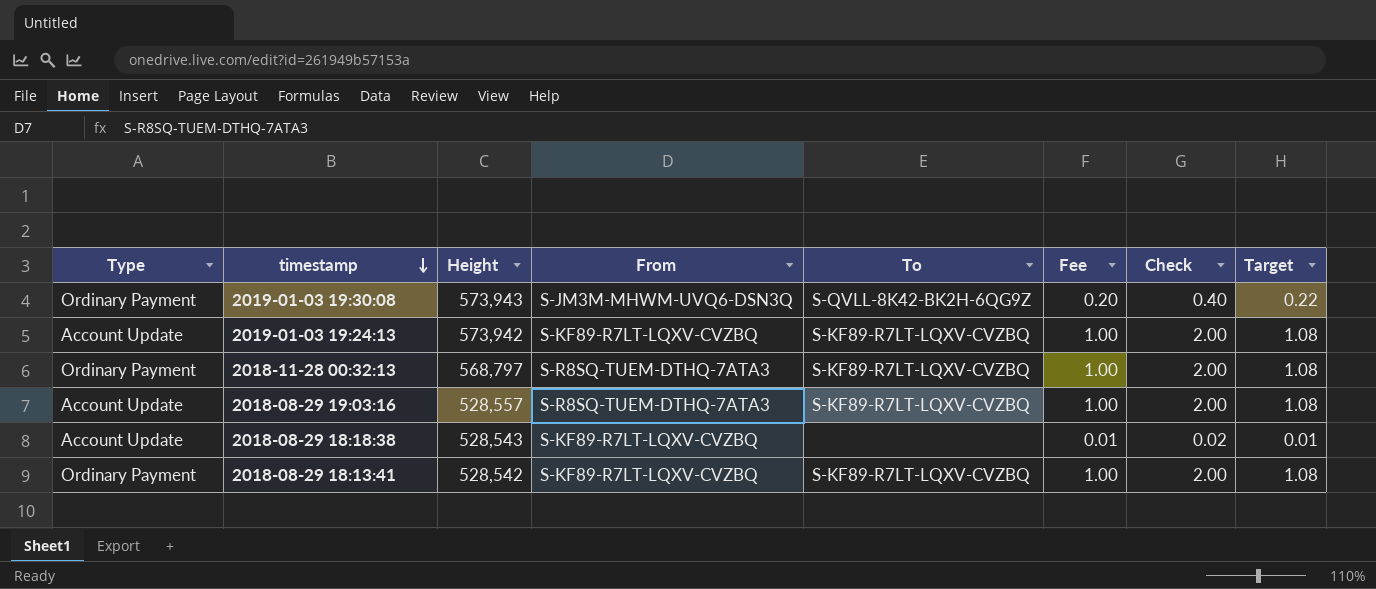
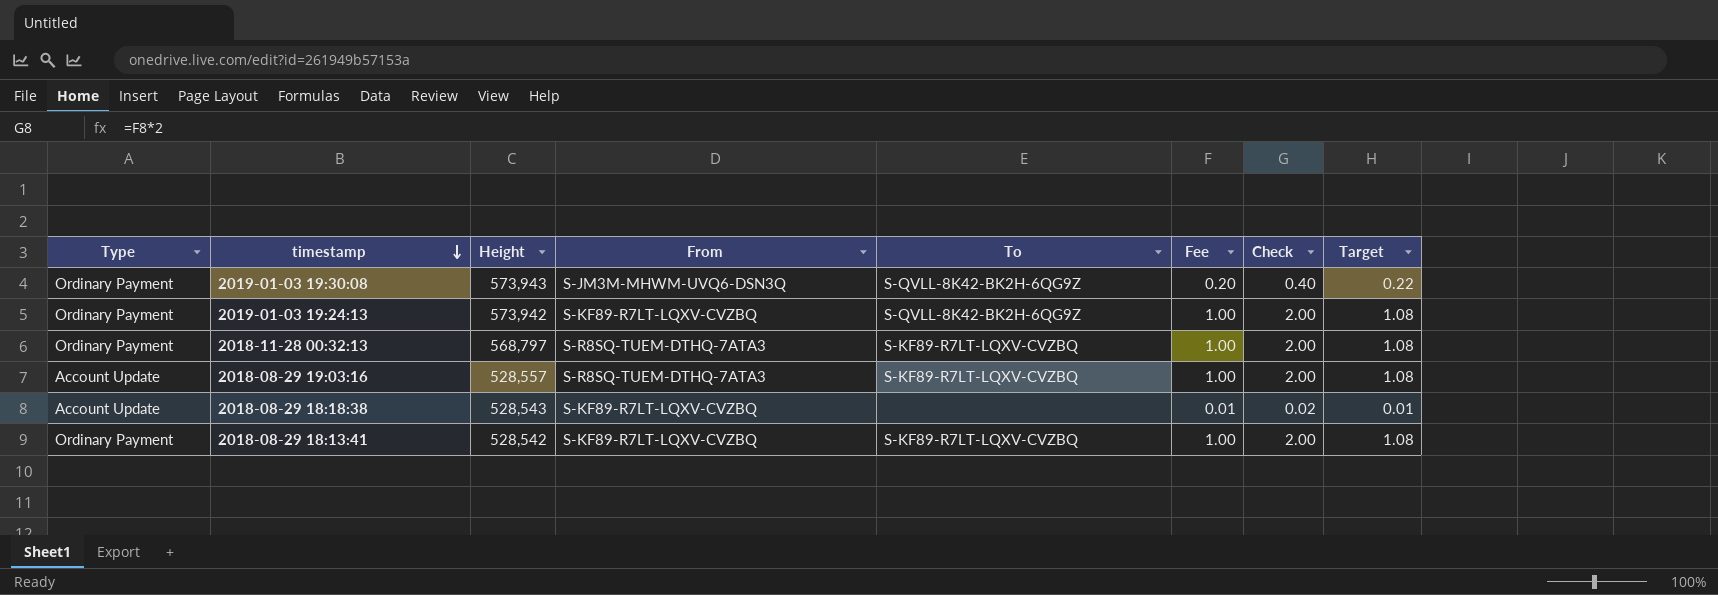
2019-01-03 19:24:13 | Type: Account Update -> Ordinary Payment
2019-01-03 19:24:13 | To: S-KF89-R7LT-LQXV-CVZBQ -> S-QVLL-8K42-BK2H-6QG9Z

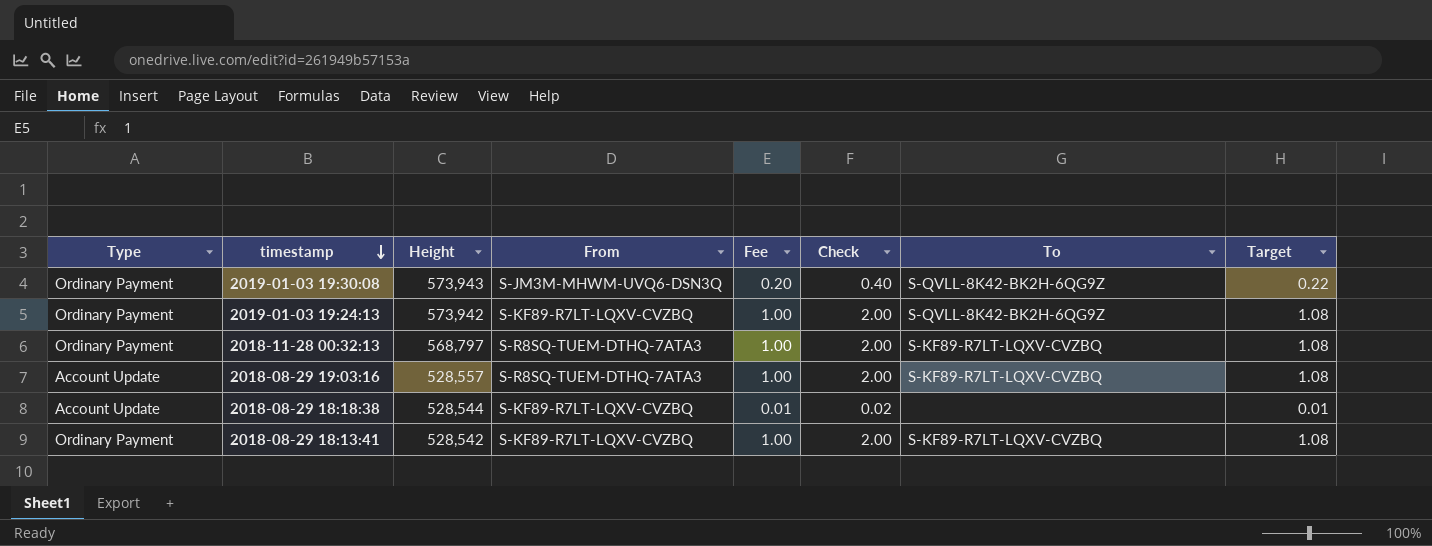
column To | position: 5 -> 7
2018-08-29 18:18:38 | Height: 528,543 -> 528,544

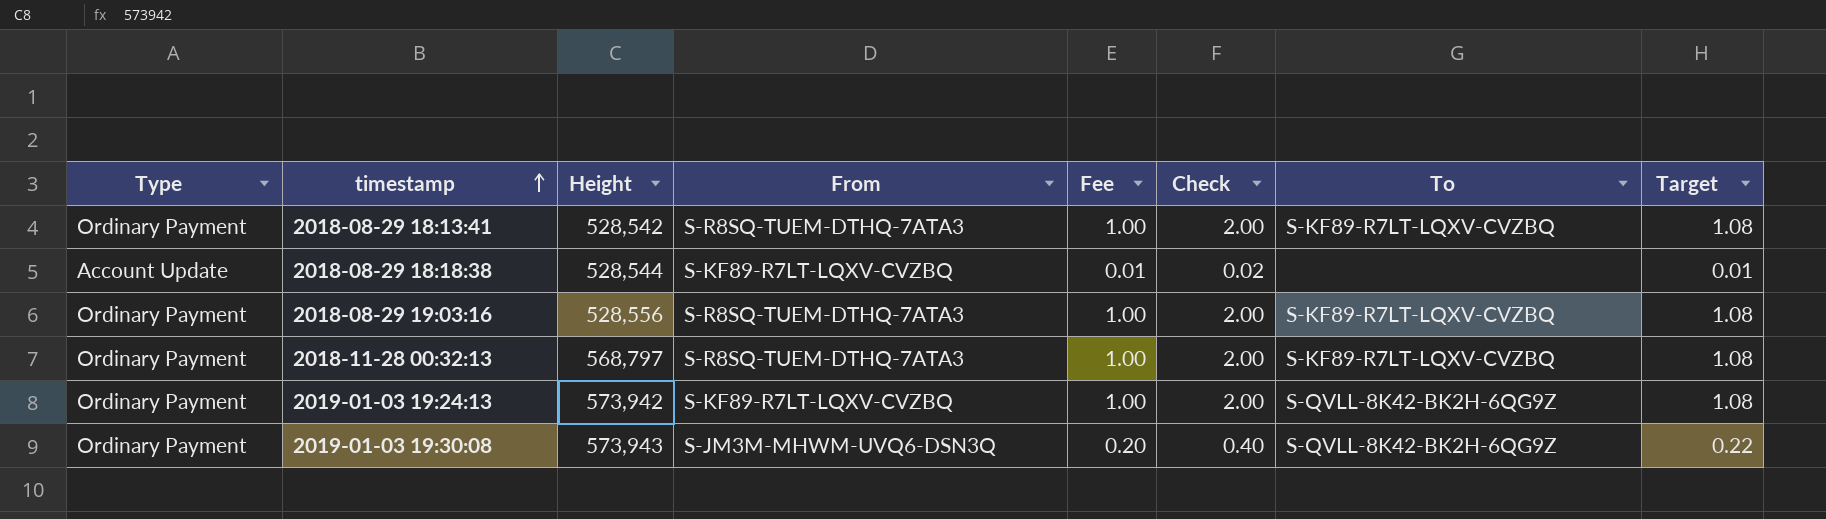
row order: timestamp descending -> timestamp ascending
2018-08-29 18:13:41 | From: S-KF89-R7LT-LQXV-CVZBQ -> S-R8SQ-TUEM-DTHQ-7ATA3
2018-08-29 19:03:16 | Type: Account Update -> Ordinary Payment
2018-08-29 19:03:16 | Height: 528,557 -> 528,556

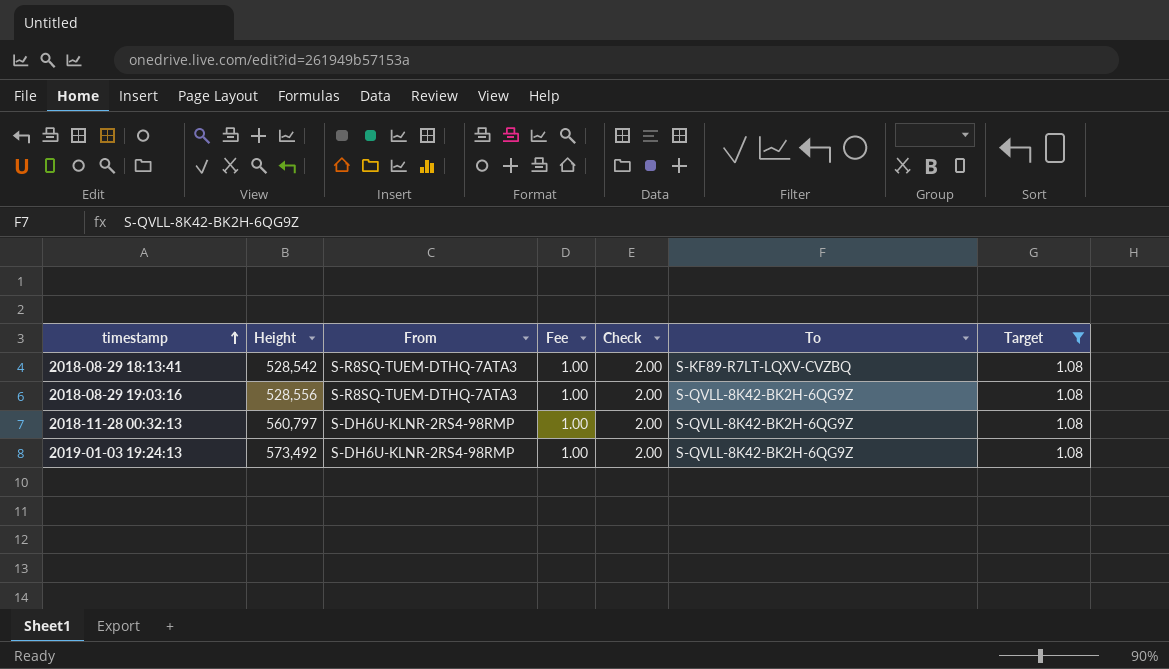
filter: none -> Target = 1.08
column Type | position: 1 -> none
2018-08-29 19:03:16 | To: S-KF89-R7LT-LQXV-CVZBQ -> S-QVLL-8K42-BK2H-6QG9Z
2018-11-28 00:32:13 | Height: 568,797 -> 560,797
2018-11-28 00:32:13 | From: S-R8SQ-TUEM-DTHQ-7ATA3 -> S-DH6U-KLNR-2RS4-98RMP
2018-11-28 00:32:13 | To: S-KF89-R7LT-LQXV-CVZBQ -> S-QVLL-8K42-BK2H-6QG9Z
2019-01-03 19:24:13 | Height: 573,942 -> 573,492
2019-01-03 19:24:13 | From: S-KF89-R7LT-LQXV-CVZBQ -> S-DH6U-KLNR-2RS4-98RMP

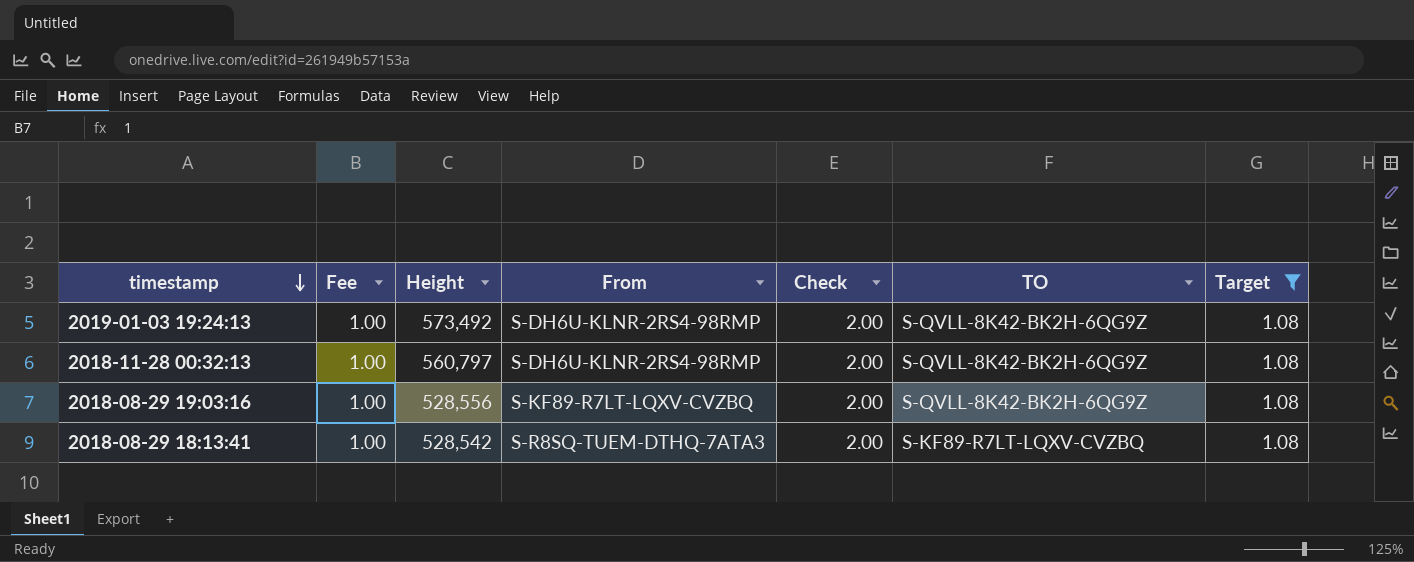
row order: timestamp ascending -> timestamp descending
column Fee | position: 4 -> 2
column name: To -> TO
2018-08-29 19:03:16 | From: S-R8SQ-TUEM-DTHQ-7ATA3 -> S-KF89-R7LT-LQXV-CVZBQ

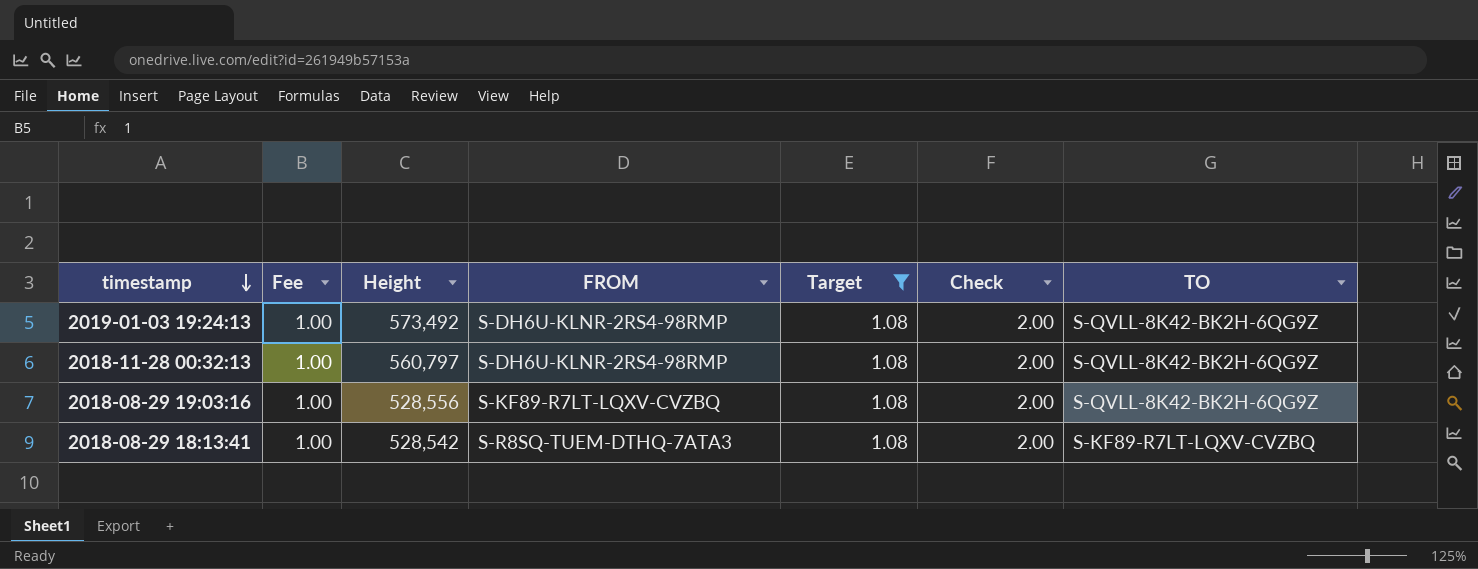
column name: From -> FROM
column Target | position: 7 -> 5

